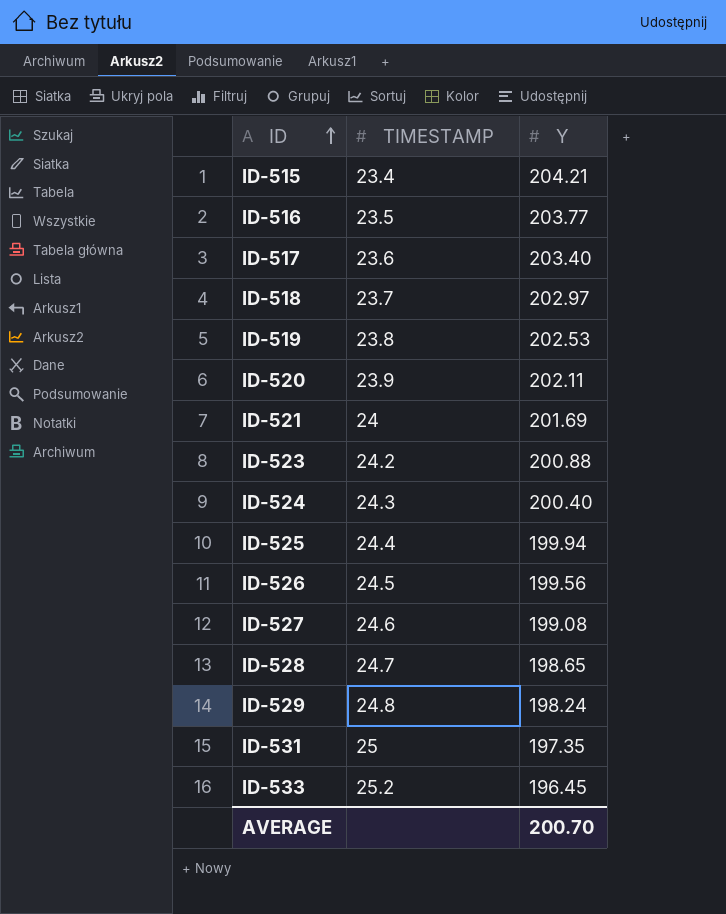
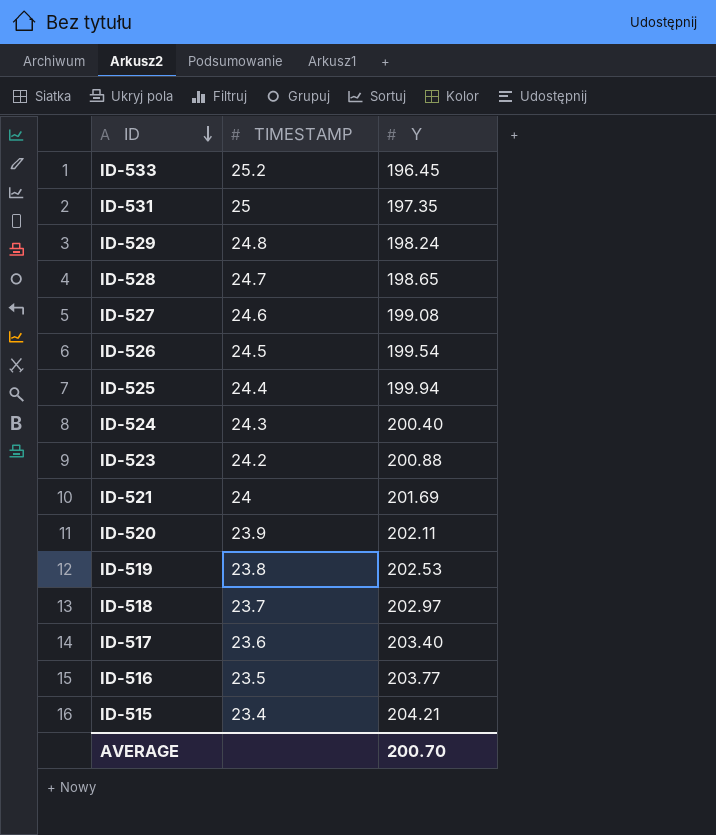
row order: ID ascending -> ID descending
ID-526 | Y: 199.56 -> 199.54

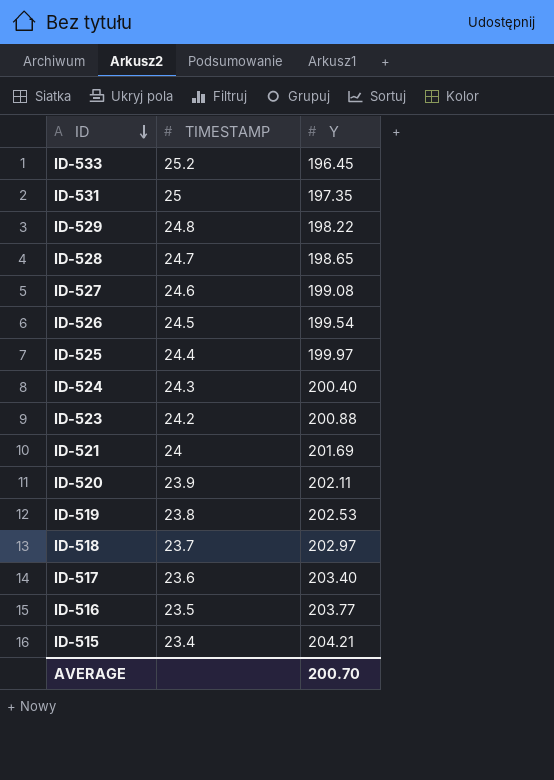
ID-529 | Y: 198.24 -> 198.22
ID-525 | Y: 199.94 -> 199.97

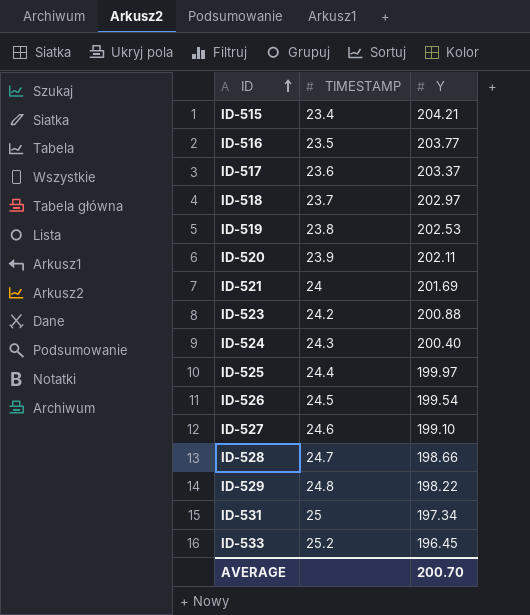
row order: ID descending -> ID ascending
ID-517 | Y: 203.40 -> 203.37
ID-527 | Y: 199.08 -> 199.10
ID-528 | Y: 198.65 -> 198.66
ID-531 | Y: 197.35 -> 197.34

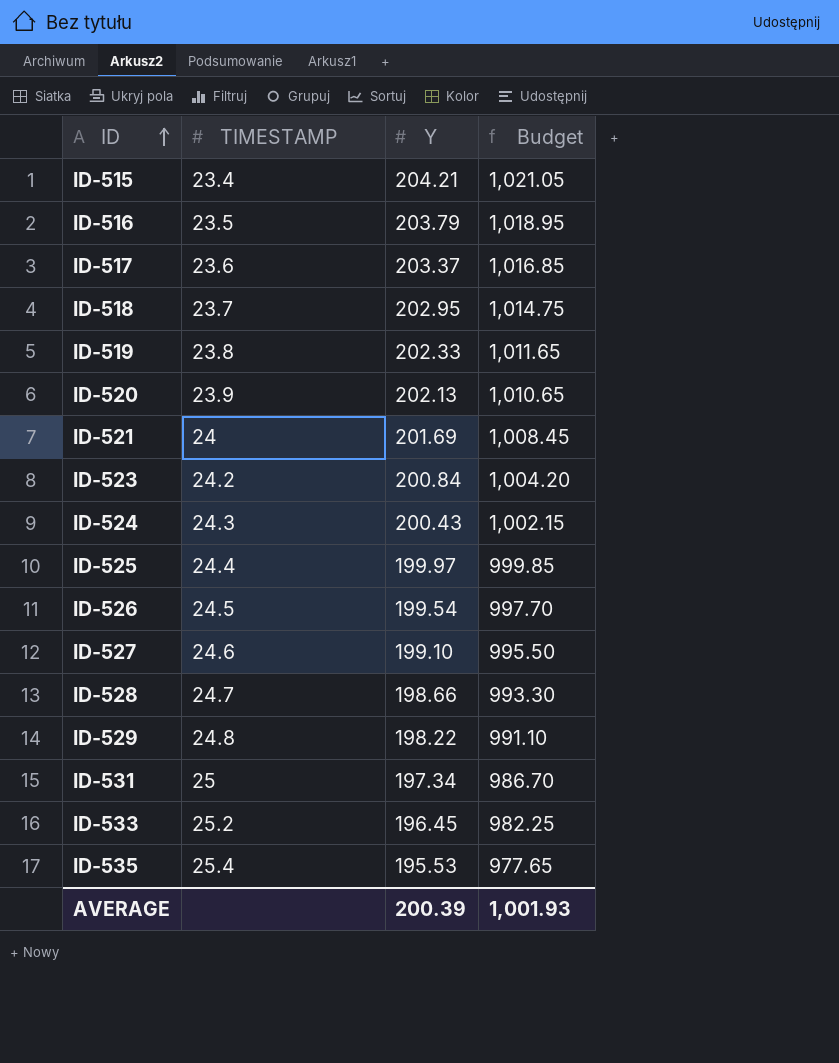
column Budget | formula: none -> [Y] * 5
ID-516 | Y: 203.77 -> 203.79
ID-518 | Y: 202.97 -> 202.95
ID-519 | Y: 202.53 -> 202.33
ID-520 | Y: 202.11 -> 202.13
ID-523 | Y: 200.88 -> 200.84
ID-524 | Y: 200.40 -> 200.43
row ID-535: none -> 25.4 | 195.53 | 977.65
AVERAGE | Y: 200.70 -> 200.39

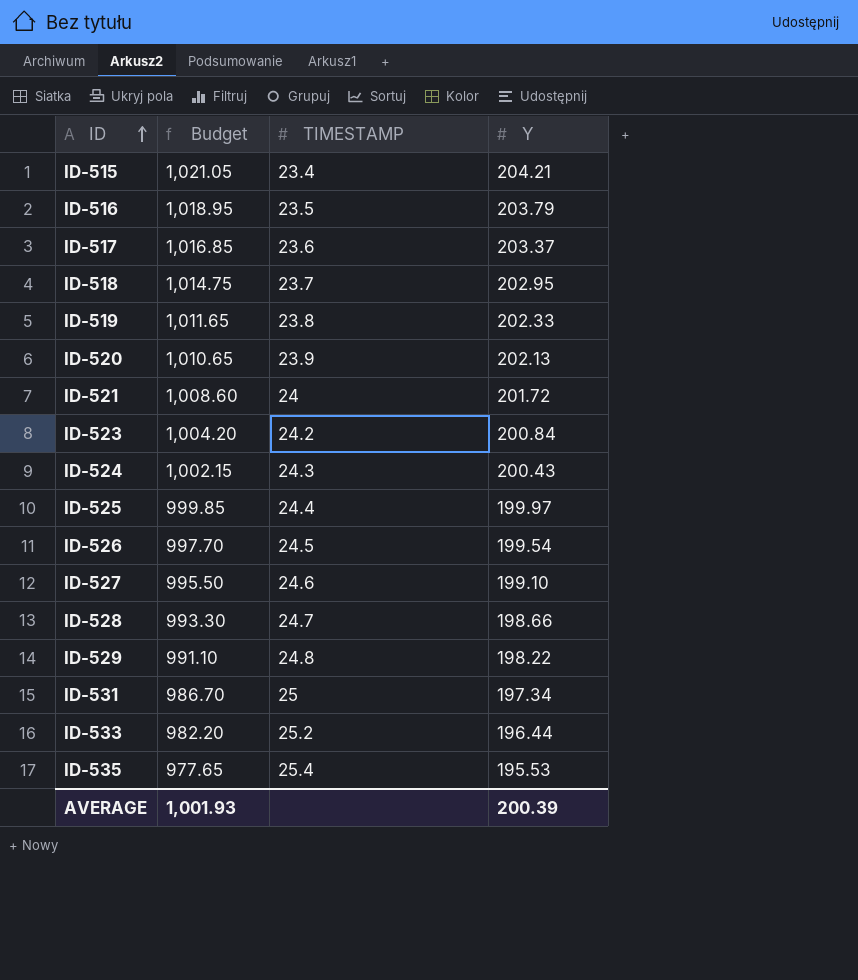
column Budget | position: 4 -> 2
ID-521 | Budget: 1,008.45 -> 1,008.60
ID-521 | Y: 201.69 -> 201.72
ID-533 | Budget: 982.25 -> 982.20
ID-533 | Y: 196.45 -> 196.44

